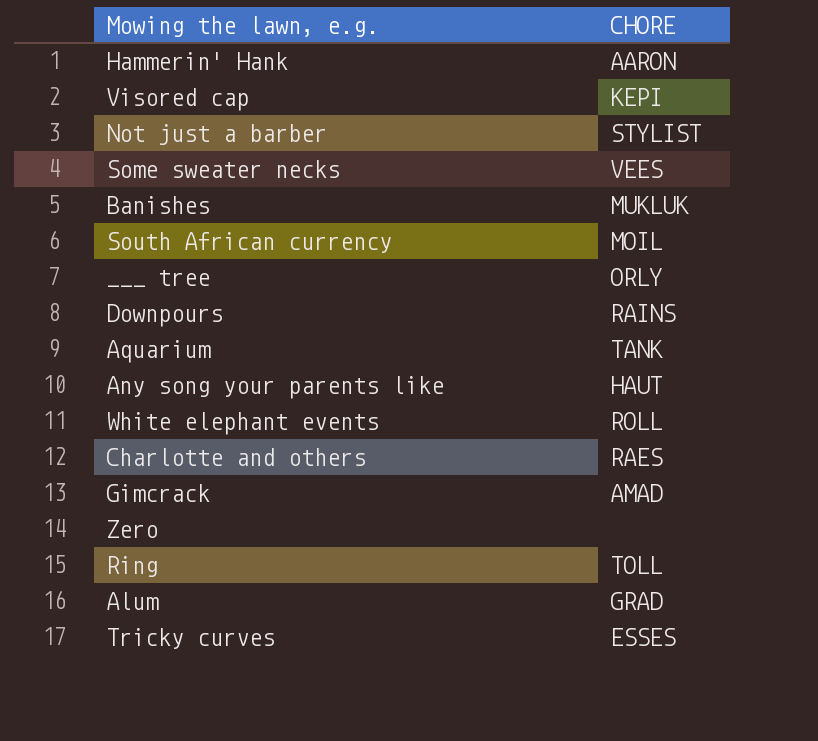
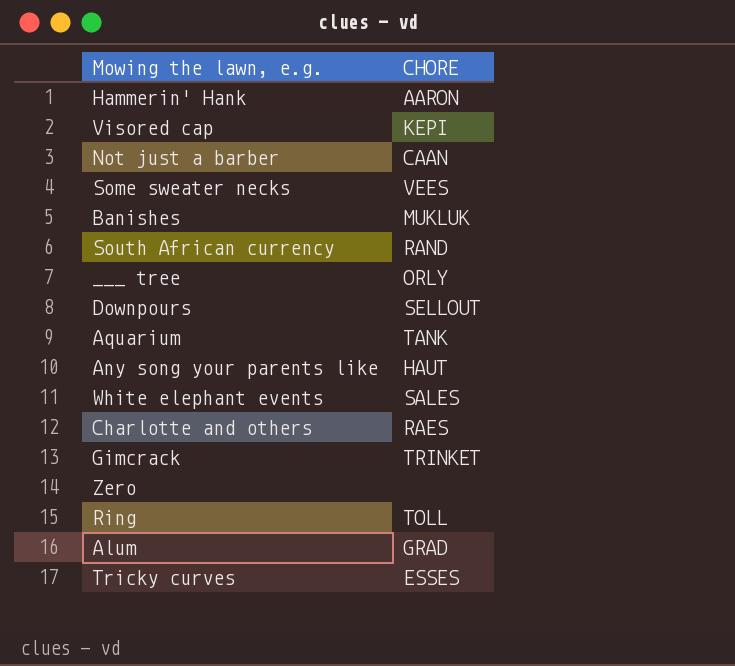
Not just a barber | CHORE: STYLIST -> CAAN
South African currency | CHORE: MOIL -> RAND
Downpours | CHORE: RAINS -> SELLOUT
White elephant events | CHORE: ROLL -> SALES
Gimcrack | CHORE: AMAD -> TRINKET

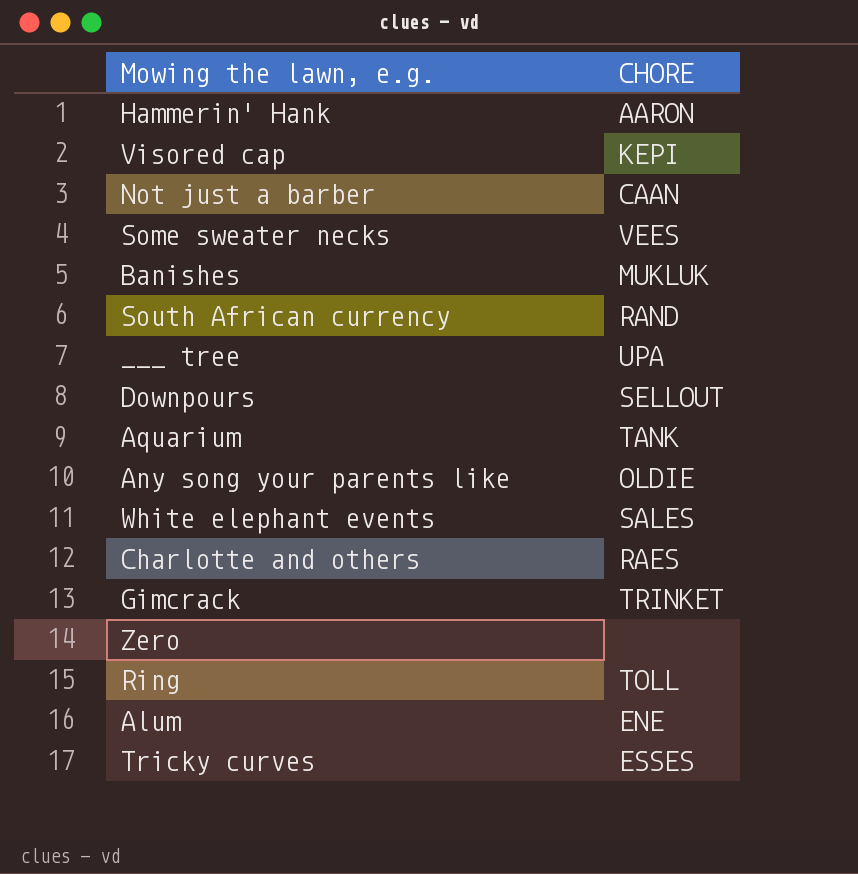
___ tree | CHORE: ORLY -> UPA
Any song your parents like | CHORE: HAUT -> OLDIE
Alum | CHORE: GRAD -> ENE

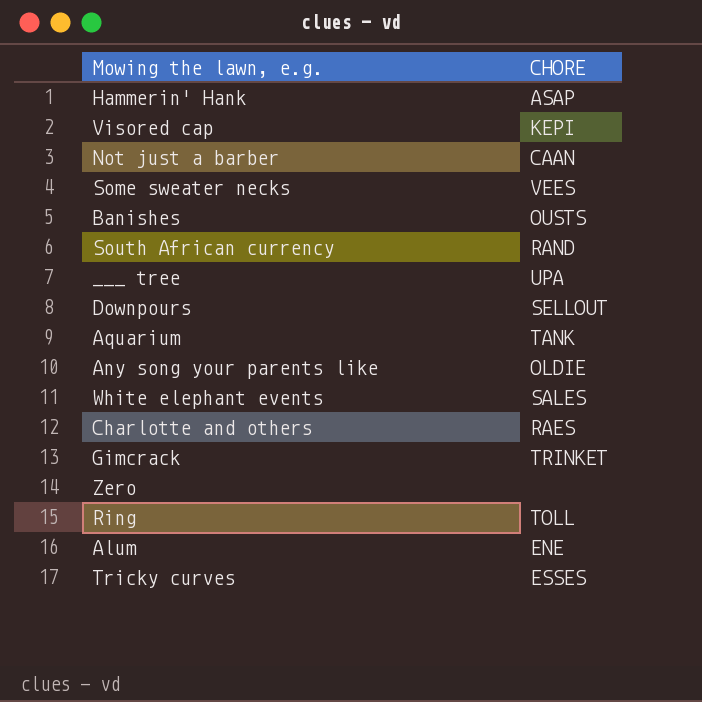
Hammerin' Hank | CHORE: AARON -> ASAP
Banishes | CHORE: MUKLUK -> OUSTS

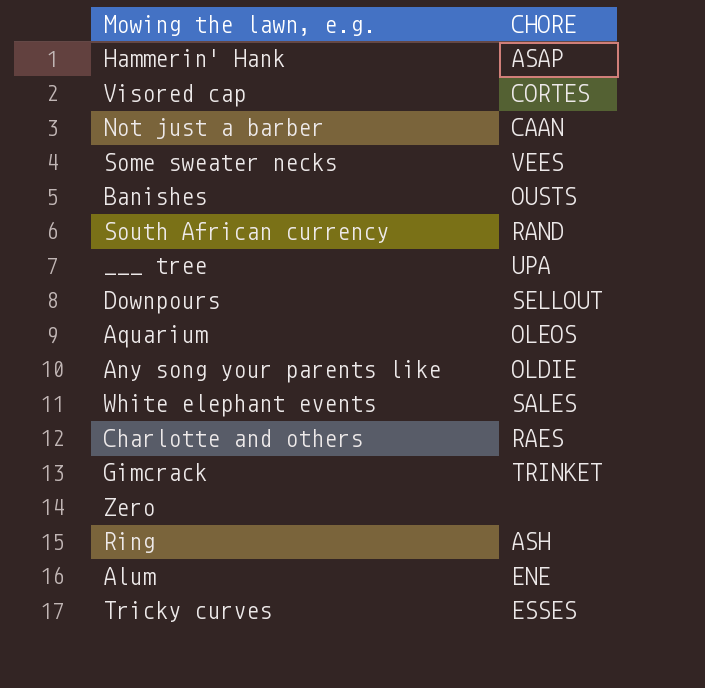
Visored cap | CHORE: KEPI -> CORTES
Aquarium | CHORE: TANK -> OLEOS
Ring | CHORE: TOLL -> ASH

